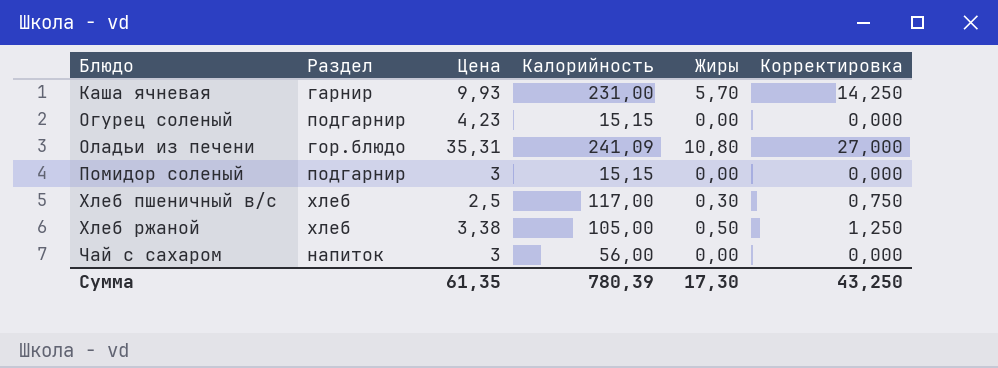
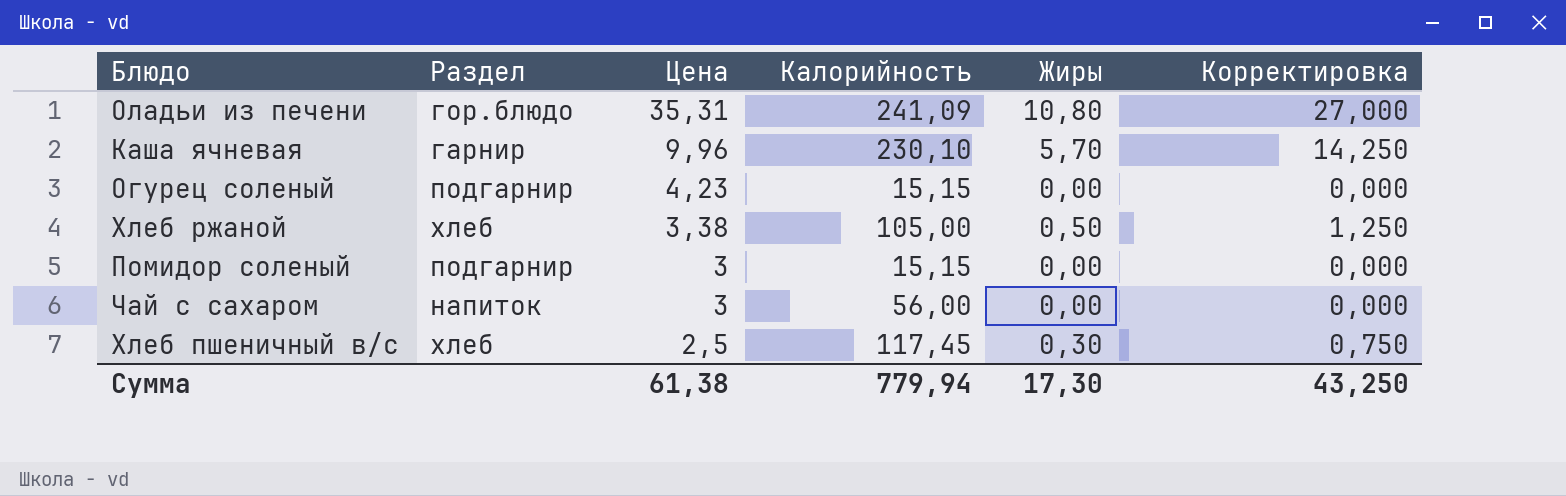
row order: Блюдо ascending -> Цена descending
Каша ячневая | Цена: 9,93 -> 9,96
Каша ячневая | Калорийность: 231,00 -> 230,10
Хлеб пшеничный в/с | Калорийность: 117,00 -> 117,45
Сумма | Цена: 61,35 -> 61,38
Сумма | Калорийность: 780,39 -> 779,94

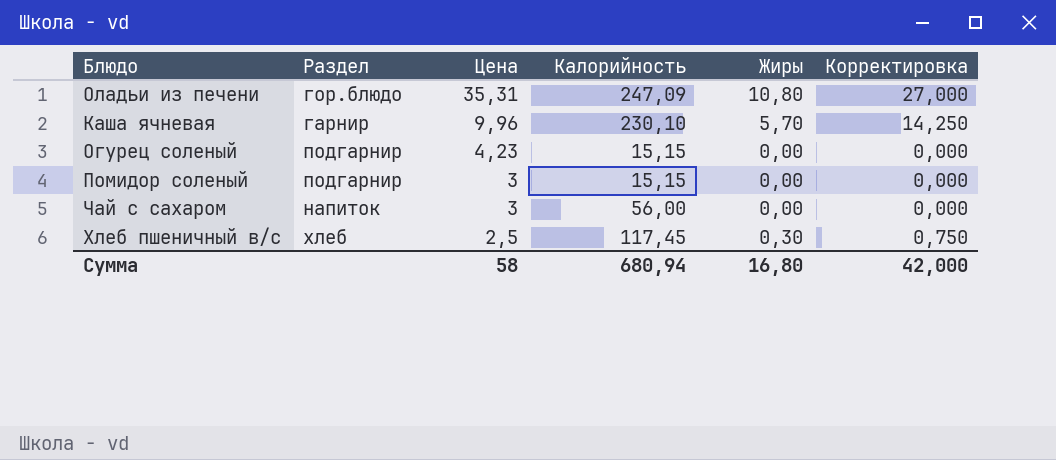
row Хлеб ржаной: хлеб | 3,38 | 105,00 | 0,50 | 1,250 -> none
Оладьи из печени | Калорийность: 241,09 -> 247,09
Сумма | Цена: 61,38 -> 58
Сумма | Калорийность: 779,94 -> 680,94
Сумма | Жиры: 17,30 -> 16,80
Сумма | Корректировка: 43,250 -> 42,000

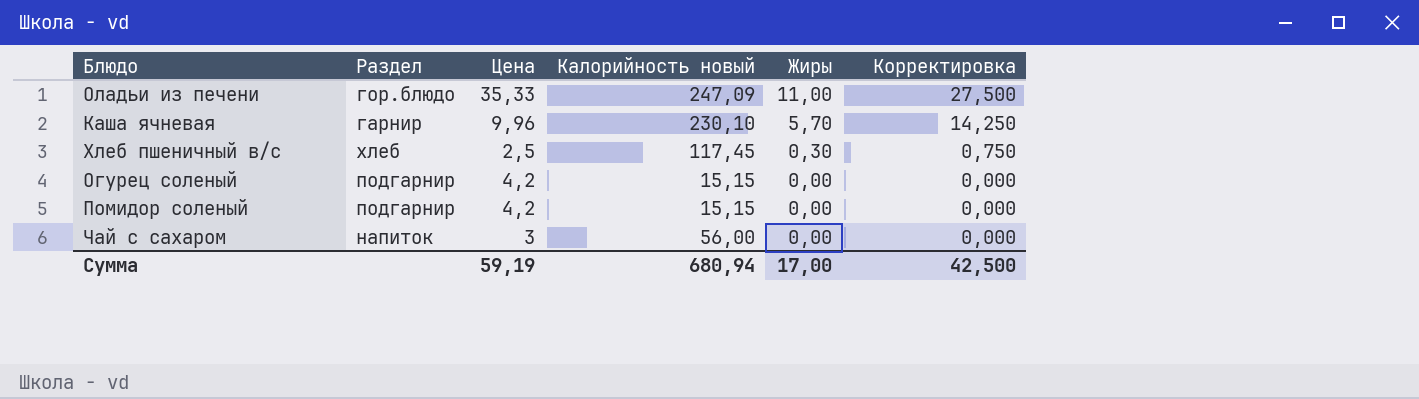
row order: Цена descending -> Жиры descending
column name: Калорийность -> Калорийность новый
Оладьи из печени | Цена: 35,31 -> 35,33
Оладьи из печени | Жиры: 10,80 -> 11,00
Оладьи из печени | Корректировка: 27,000 -> 27,500
Огурец соленый | Цена: 4,23 -> 4,2
Помидор соленый | Цена: 3 -> 4,2
Сумма | Цена: 58 -> 59,19
Сумма | Жиры: 16,80 -> 17,00
Сумма | Корректировка: 42,000 -> 42,500

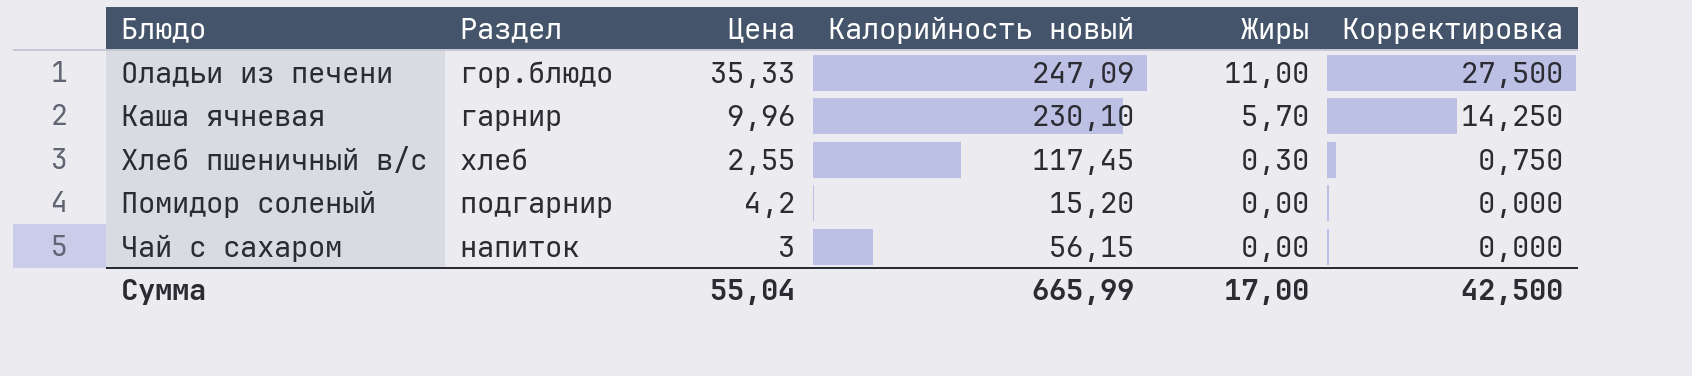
row Огурец соленый: подгарнир | 4,2 | 15,15 | 0,00 | 0,000 -> none
Хлеб пшеничный в/с | Цена: 2,5 -> 2,55
Помидор соленый | Калорийность новый: 15,15 -> 15,20
Чай с сахаром | Калорийность новый: 56,00 -> 56,15
Сумма | Цена: 59,19 -> 55,04
Сумма | Калорийность новый: 680,94 -> 665,99

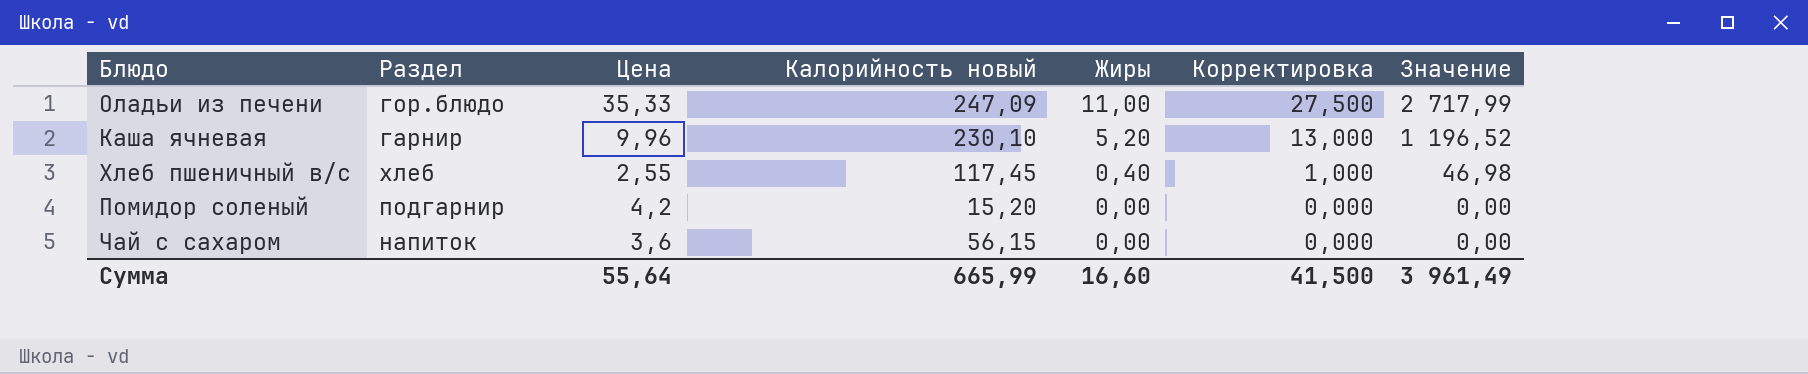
column Значение | formula: none -> [Калорийность новый] * [Жиры]
Каша ячневая | Жиры: 5,70 -> 5,20
Каша ячневая | Корректировка: 14,250 -> 13,000
Хлеб пшеничный в/с | Жиры: 0,30 -> 0,40
Хлеб пшеничный в/с | Корректировка: 0,750 -> 1,000
Чай с сахаром | Цена: 3 -> 3,6
Сумма | Цена: 55,04 -> 55,64
Сумма | Жиры: 17,00 -> 16,60
Сумма | Корректировка: 42,500 -> 41,500

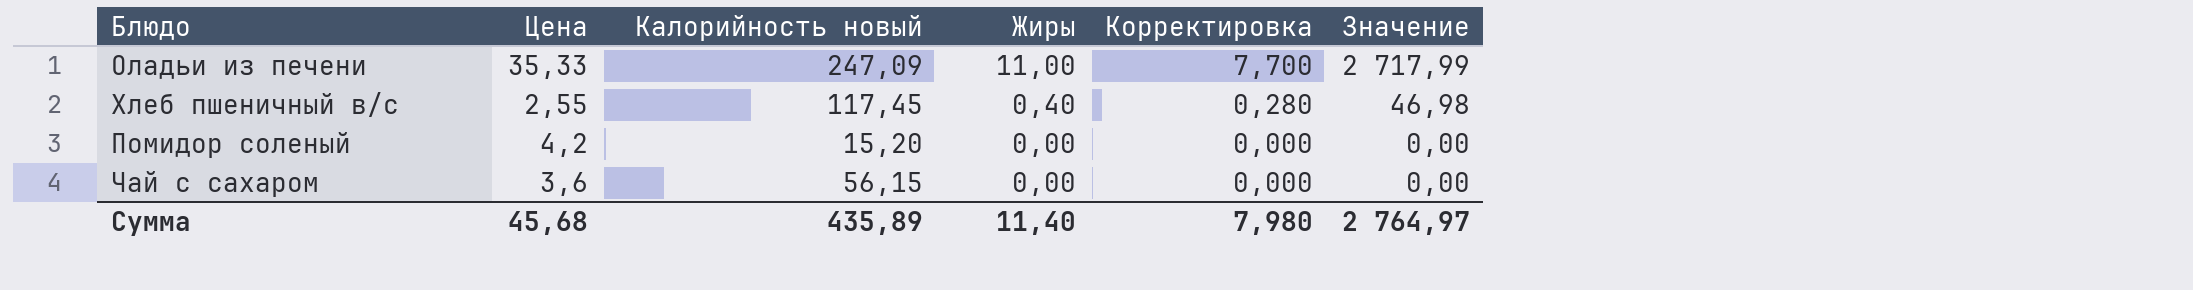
column Раздел | position: 2 -> none
column Корректировка | formula: [Жиры] * 2,5 -> [Жиры] * 0,7
row Каша ячневая: гарнир | 9,96 | 230,10 | 5,20 | 13,000 | 1 196,52 -> none
Сумма | Цена: 55,64 -> 45,68
Сумма | Калорийность новый: 665,99 -> 435,89
Сумма | Жиры: 16,60 -> 11,40
Сумма | Корректировка: 41,500 -> 7,980
Сумма | Значение: 3 961,49 -> 2 764,97

